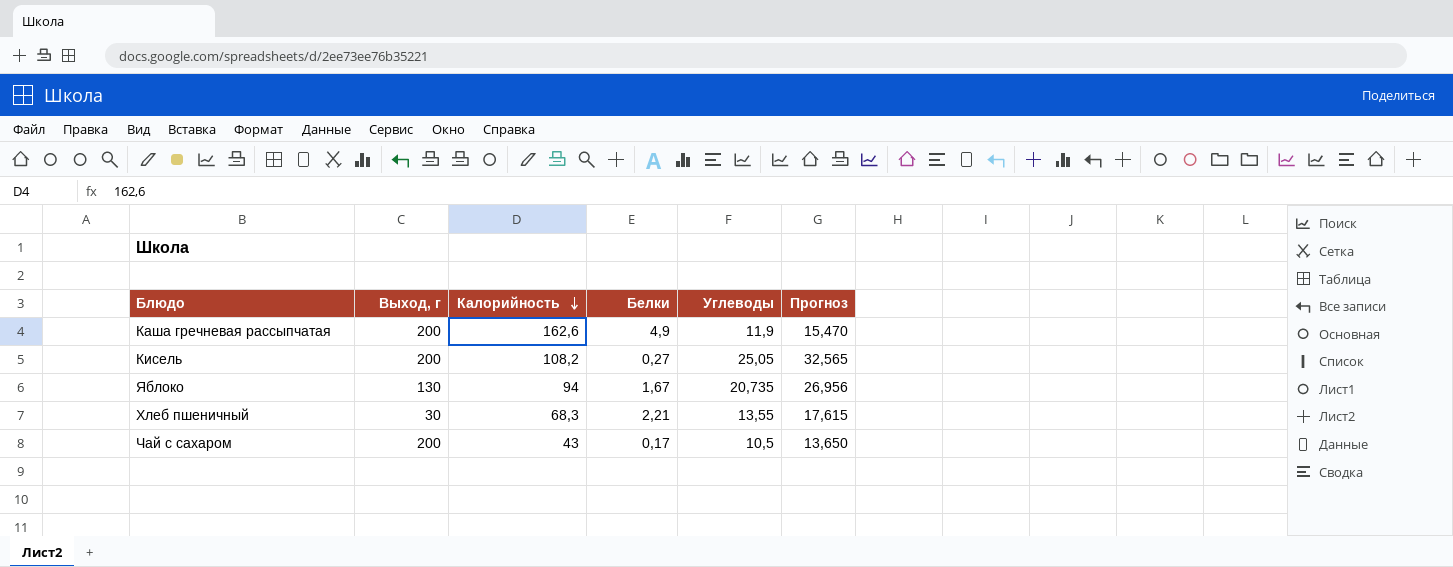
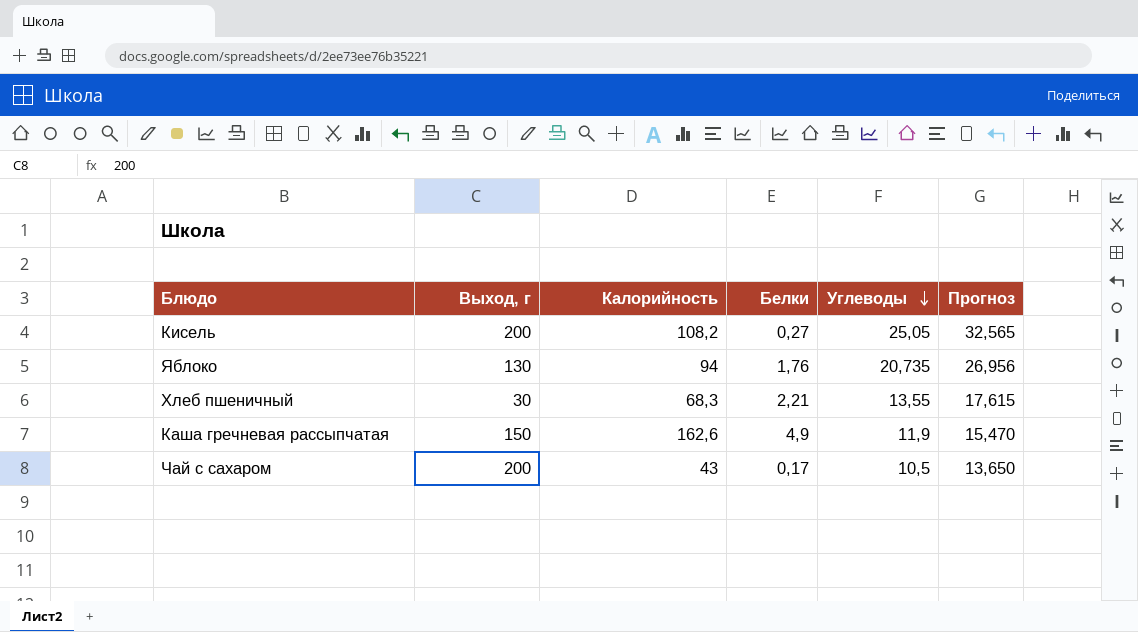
row order: Калорийность descending -> Углеводы descending
Яблоко | Белки: 1,67 -> 1,76
Каша гречневая рассыпчатая | Выход, г: 200 -> 150

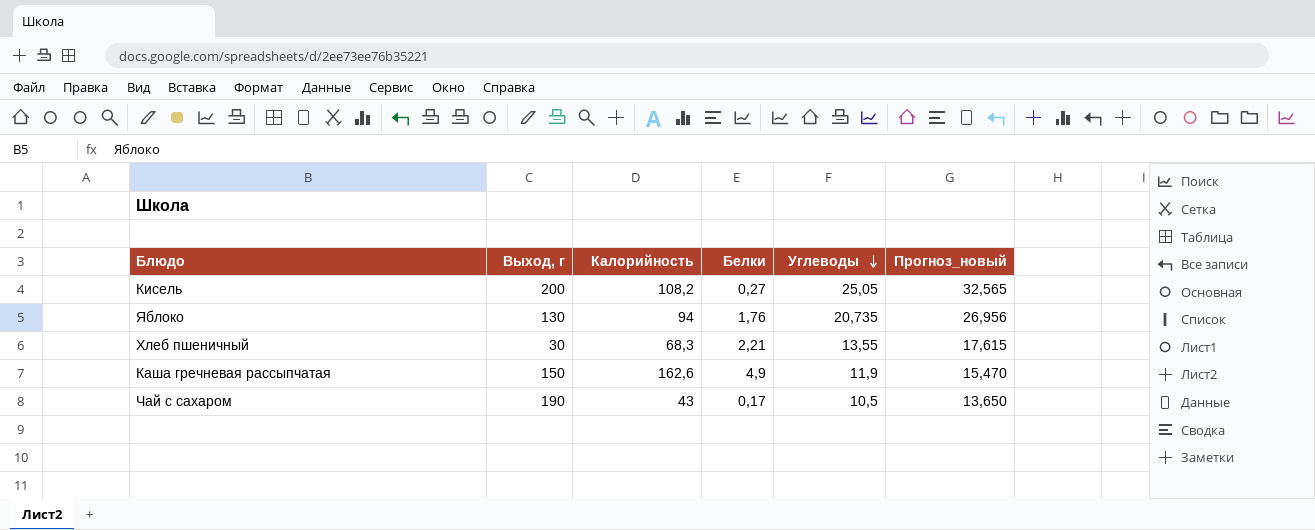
column name: Прогноз -> Прогноз_новый
Чай с сахаром | Выход, г: 200 -> 190

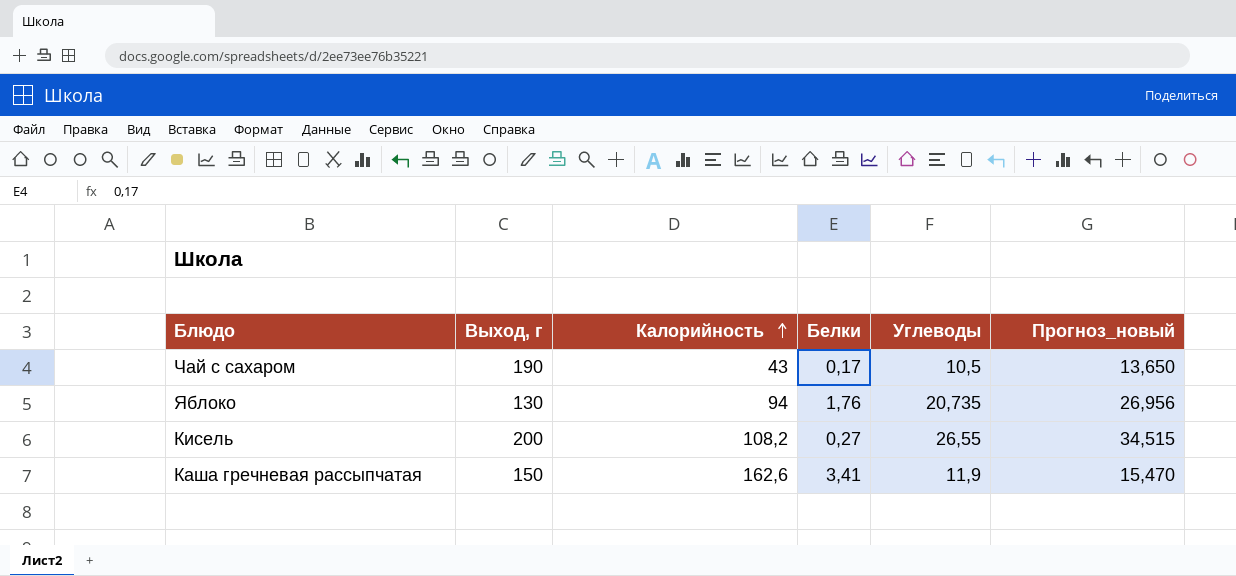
row order: Углеводы descending -> Калорийность ascending
row Хлеб пшеничный: 30 | 68,3 | 2,21 | 13,55 | 17,615 -> none
Кисель | Углеводы: 25,05 -> 26,55
Кисель | Прогноз_новый: 32,565 -> 34,515
Каша гречневая рассыпчатая | Белки: 4,9 -> 3,41

